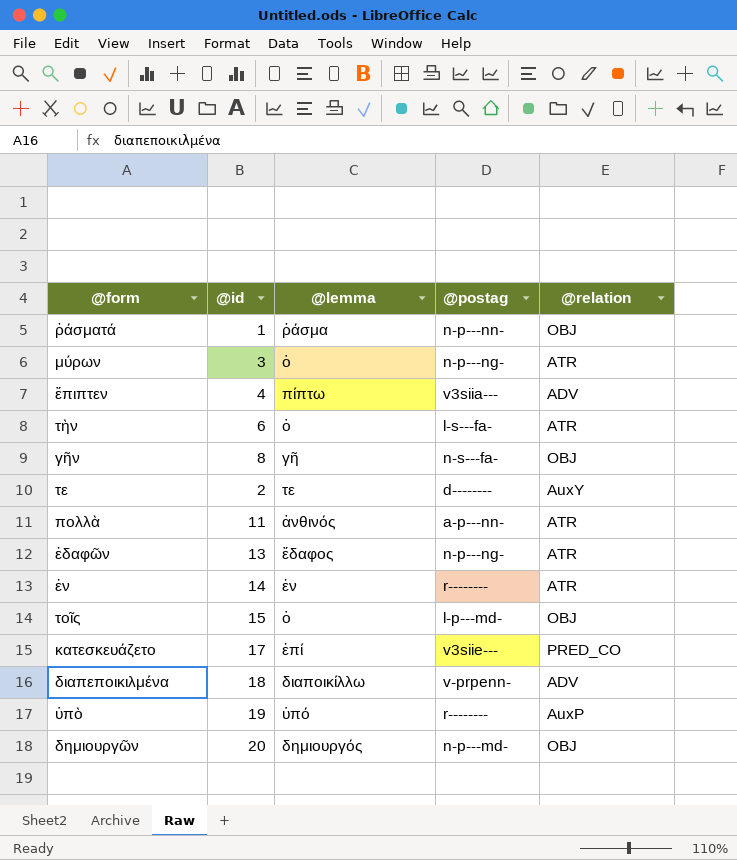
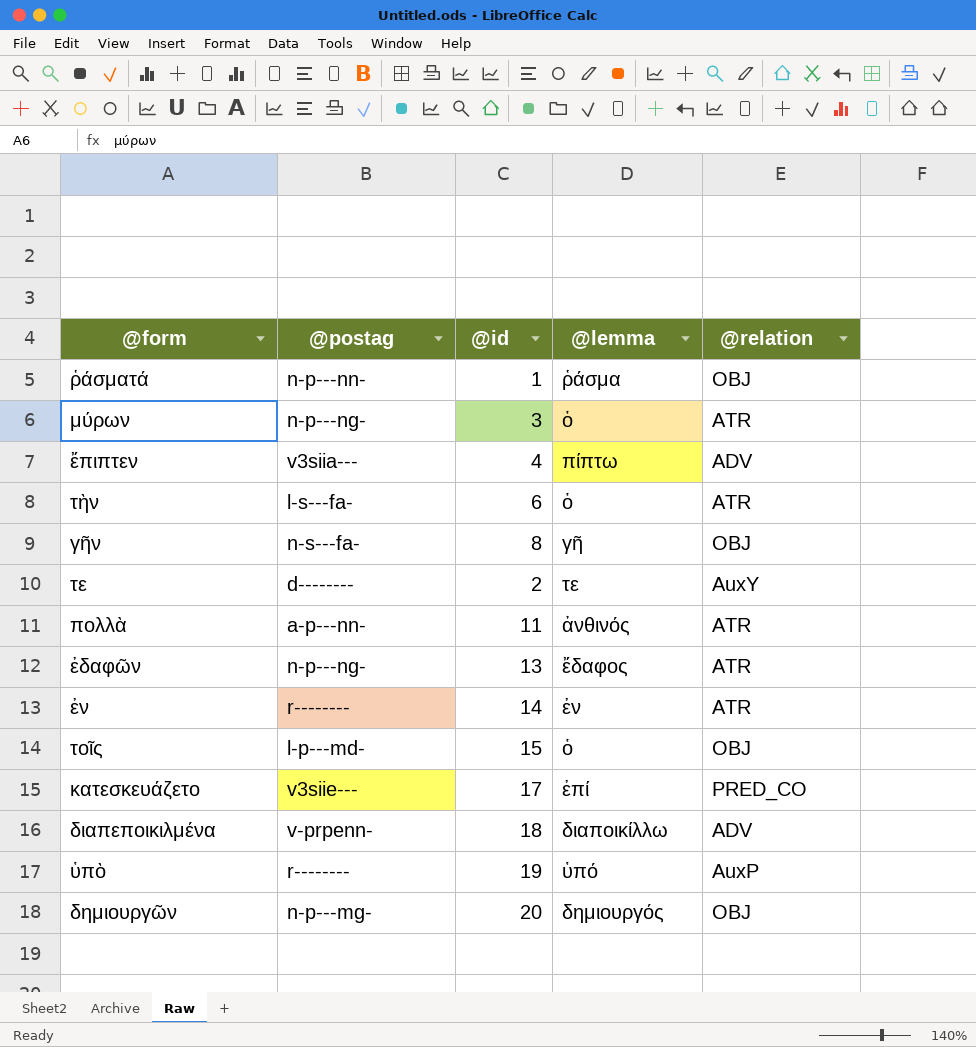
column @postag | position: 4 -> 2
δημιουργῶν | @postag: n-p---md- -> n-p---mg-

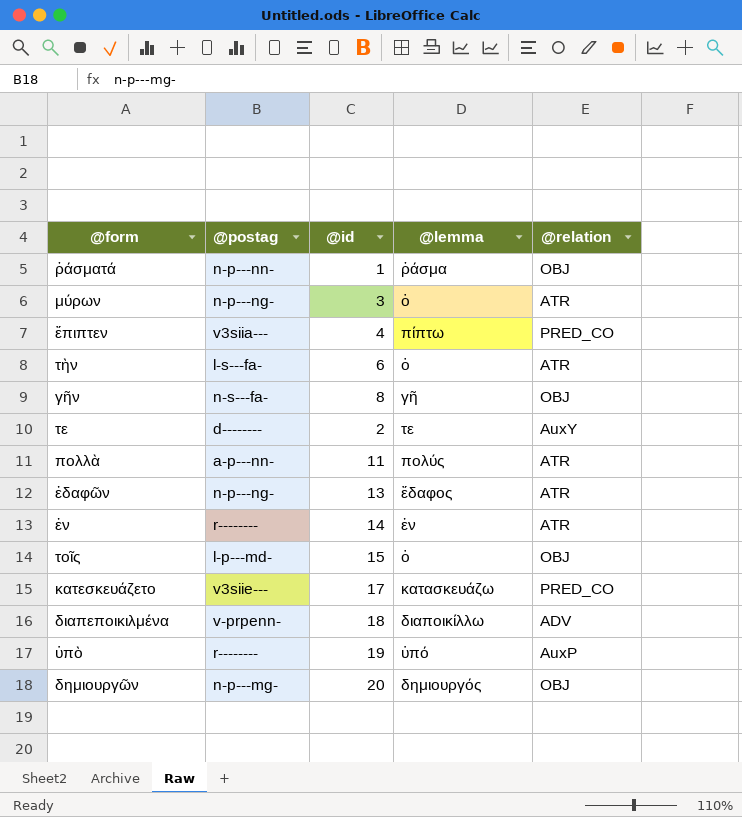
ἔπιπτεν | @relation: ADV -> PRED_CO
πολλὰ | @lemma: ἀνθινός -> πολύς
κατεσκευάζετο | @lemma: ἐπί -> κατασκευάζω

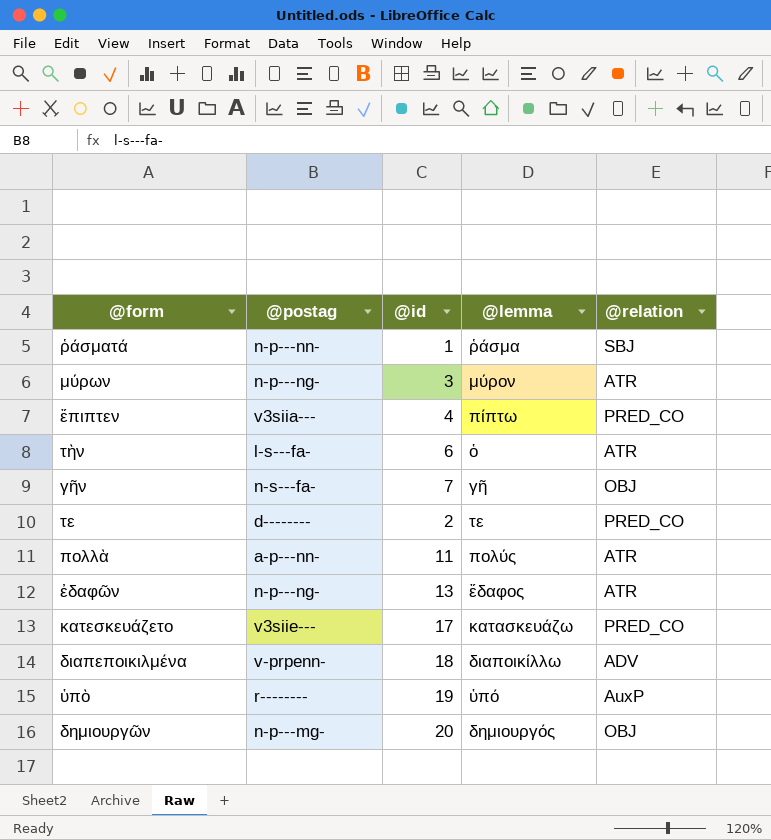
row ἐν: r-------- | 14 | ἐν | ATR -> none
row τοῖς: l-p---md- | 15 | ὁ | OBJ -> none
ῥάσματά | @relation: OBJ -> SBJ
μύρων | @lemma: ὁ -> μύρον
γῆν | @id: 8 -> 7
τε | @relation: AuxY -> PRED_CO

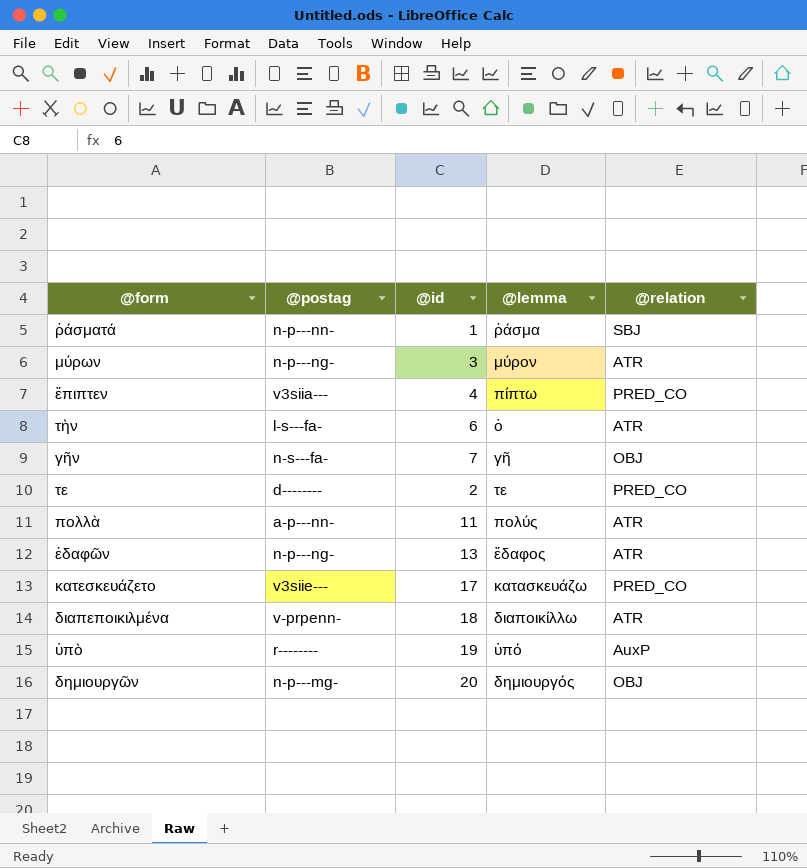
διαπεποικιλμένα | @relation: ADV -> ATR

